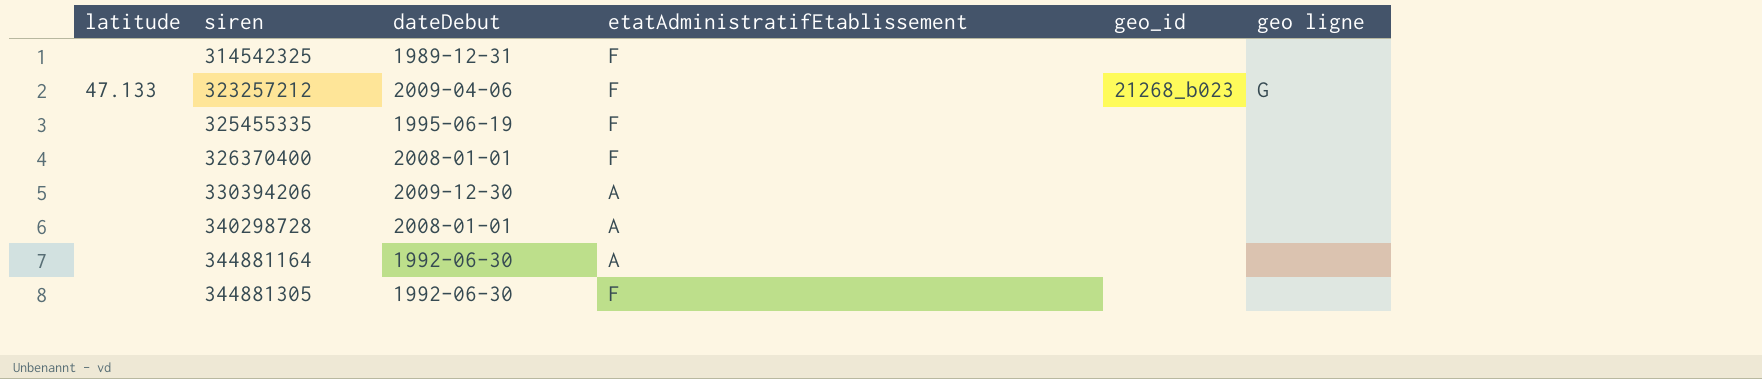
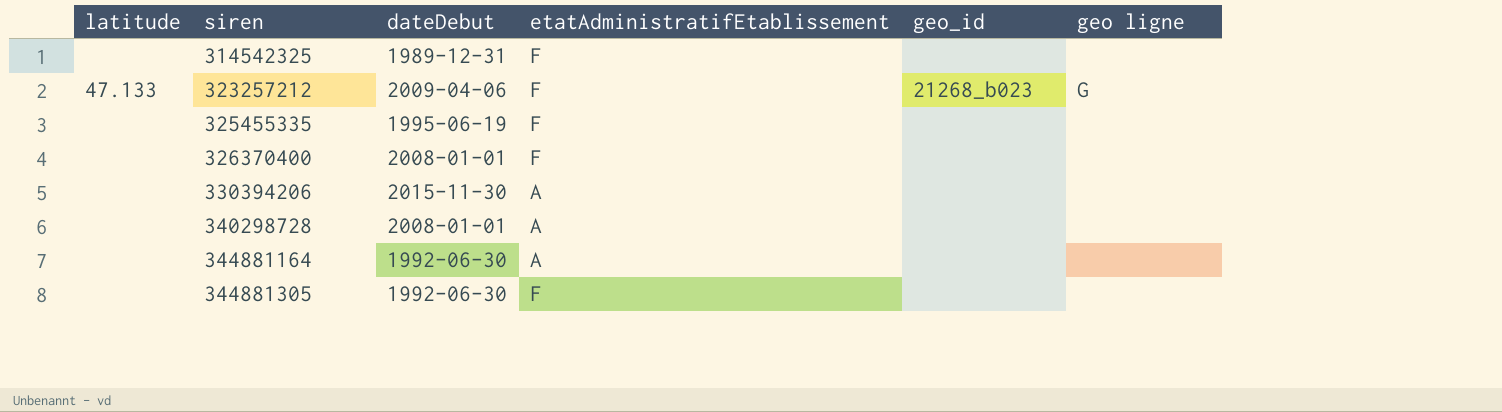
330394206 | dateDebut: 2009-12-30 -> 2015-11-30

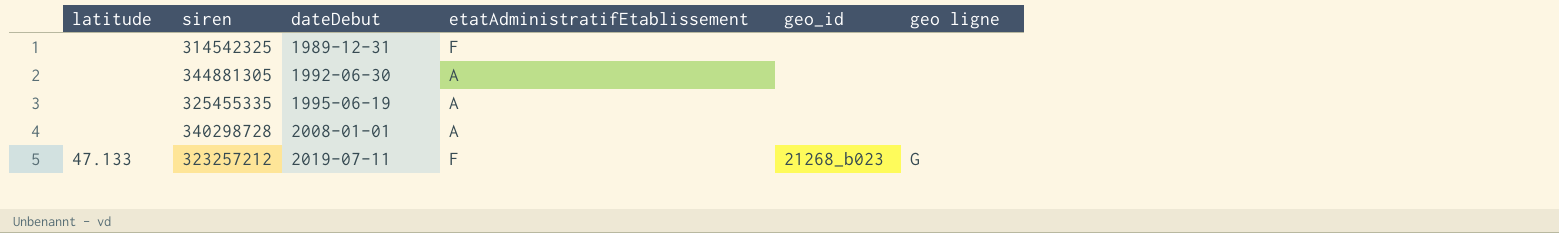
row order: siren ascending -> dateDebut ascending
row 326370400: none | 2008-01-01 | F | none | none -> none
row 330394206: none | 2015-11-30 | A | none | none -> none
row 344881164: none | 1992-06-30 | A | none | none -> none
344881305 | etatAdministratifEtablissement: F -> A
325455335 | etatAdministratifEtablissement: F -> A
323257212 | dateDebut: 2009-04-06 -> 2019-07-11

